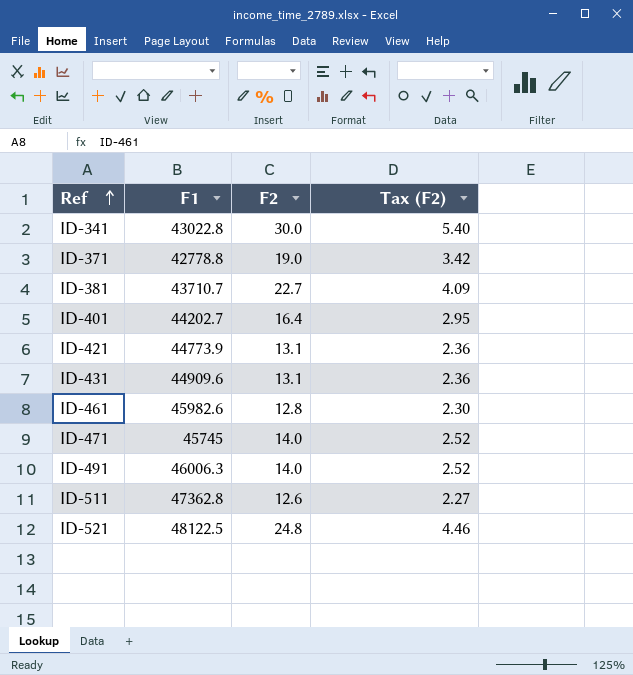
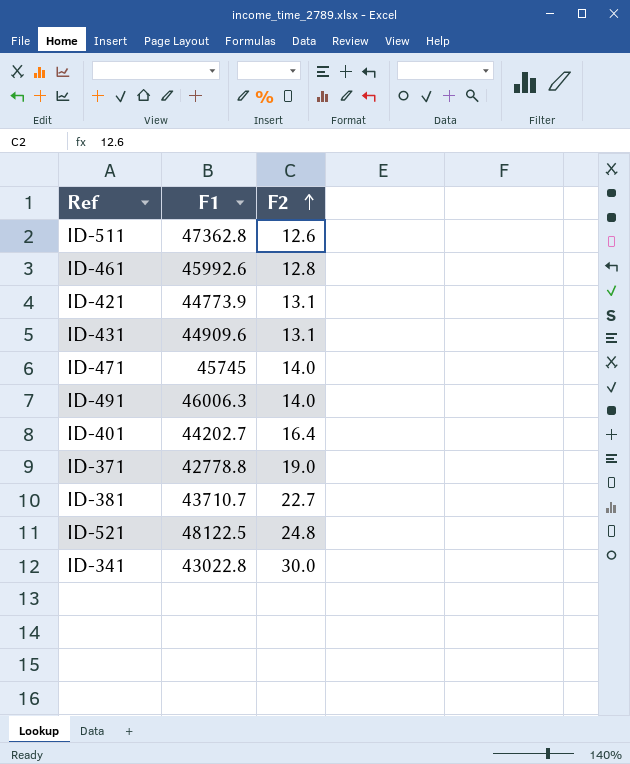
row order: Ref ascending -> F2 ascending
column Tax (F2) | formula: [F2] * 0.18 -> none
ID-461 | F1: 45982.6 -> 45992.6

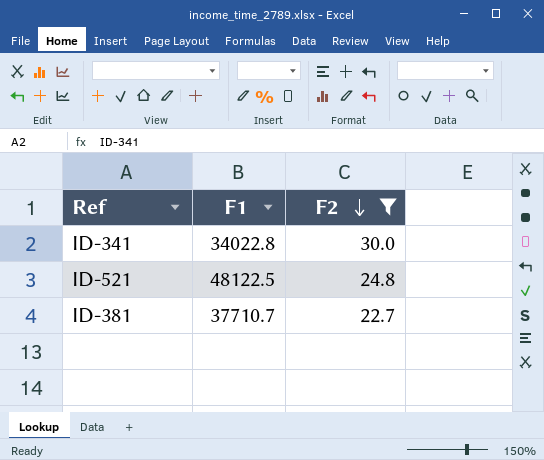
filter: none -> F2 >= 22.7
row order: F2 ascending -> F2 descending
ID-341 | F1: 43022.8 -> 34022.8
ID-381 | F1: 43710.7 -> 37710.7

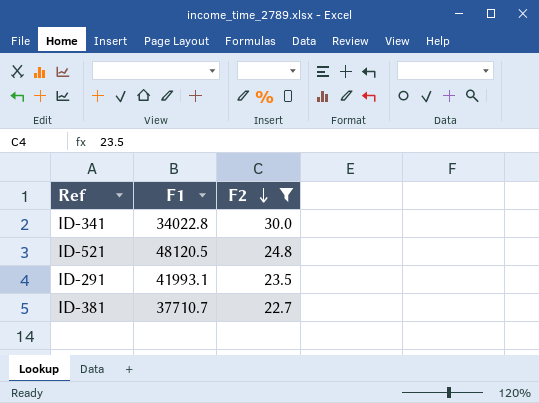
ID-521 | F1: 48122.5 -> 48120.5
row ID-291: none -> 41993.1 | 23.5

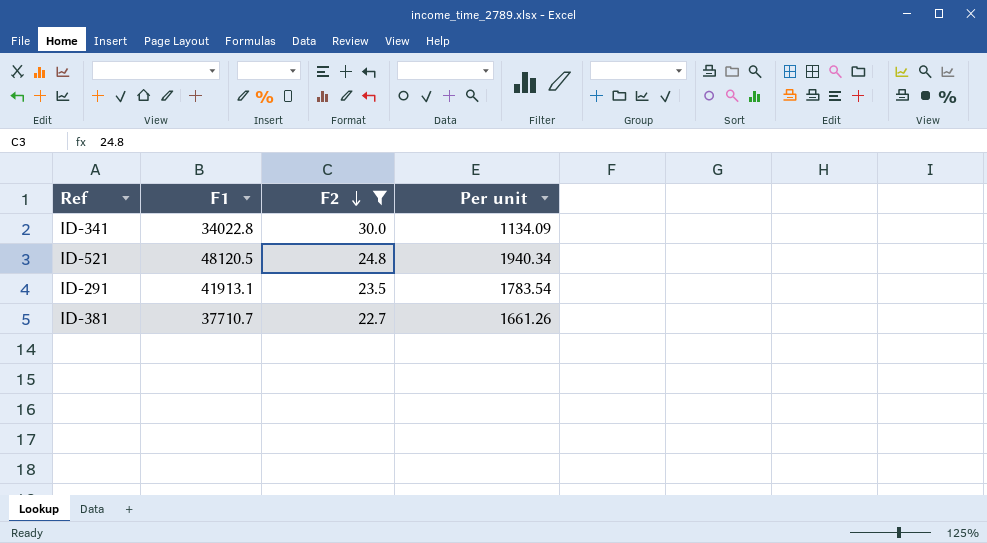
column Per unit | formula: none -> [F1] / [F2]
ID-291 | F1: 41993.1 -> 41913.1

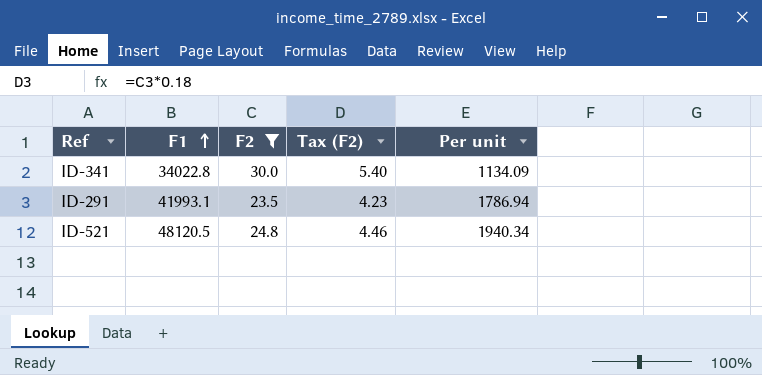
row order: F2 descending -> F1 ascending
column Tax (F2) | formula: none -> [F2] * 0.18
row ID-381: 37710.7 | 22.7 | 1661.26 -> none
ID-291 | F1: 41913.1 -> 41993.1
ID-291 | Per unit: 1783.54 -> 1786.94

